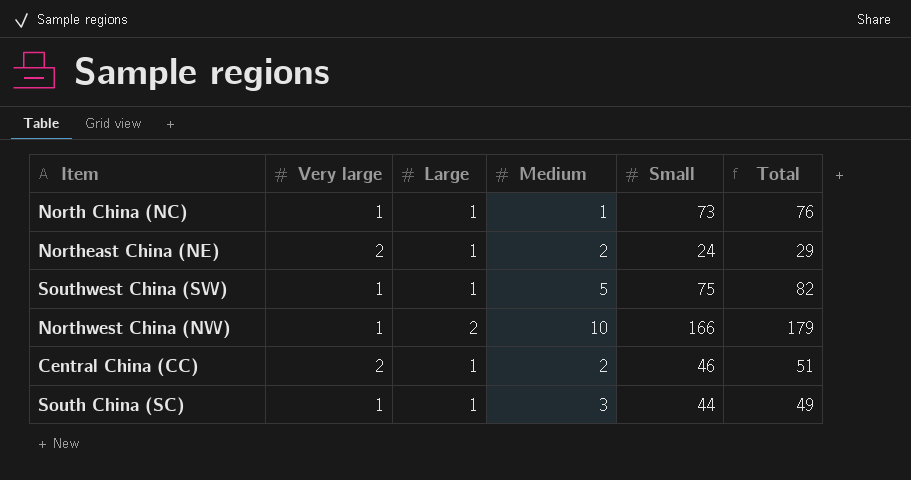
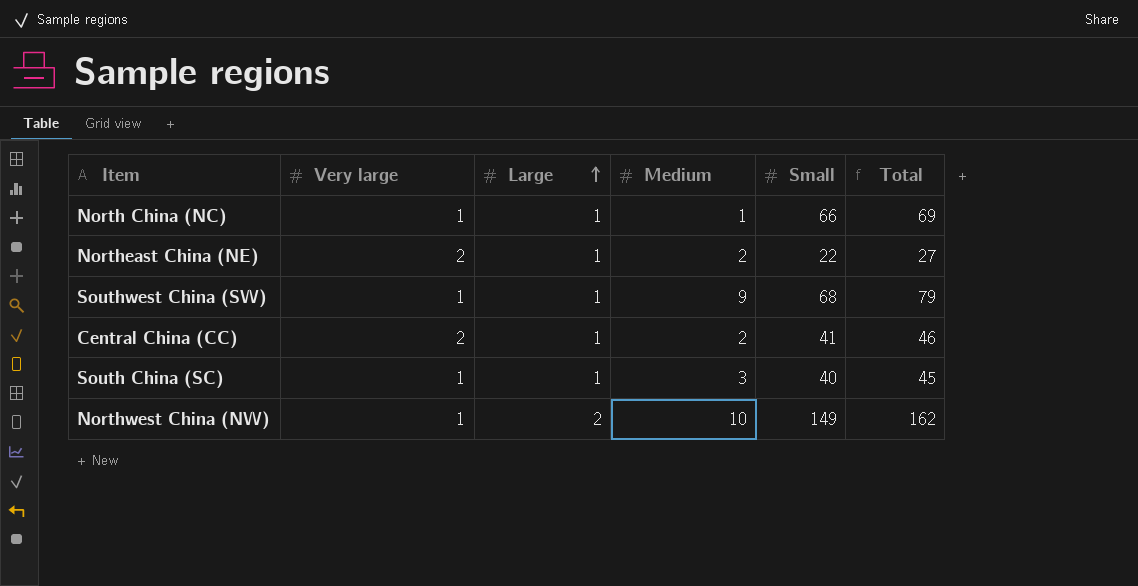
row order: none -> Large ascending
North China (NC) | Small: 73 -> 66
North China (NC) | Total: 76 -> 69
Northeast China (NE) | Small: 24 -> 22
Northeast China (NE) | Total: 29 -> 27
Southwest China (SW) | Medium: 5 -> 9
Southwest China (SW) | Small: 75 -> 68
Southwest China (SW) | Total: 82 -> 79
Central China (CC) | Small: 46 -> 41
Central China (CC) | Total: 51 -> 46
South China (SC) | Small: 44 -> 40
South China (SC) | Total: 49 -> 45
Northwest China (NW) | Small: 166 -> 149
Northwest China (NW) | Total: 179 -> 162

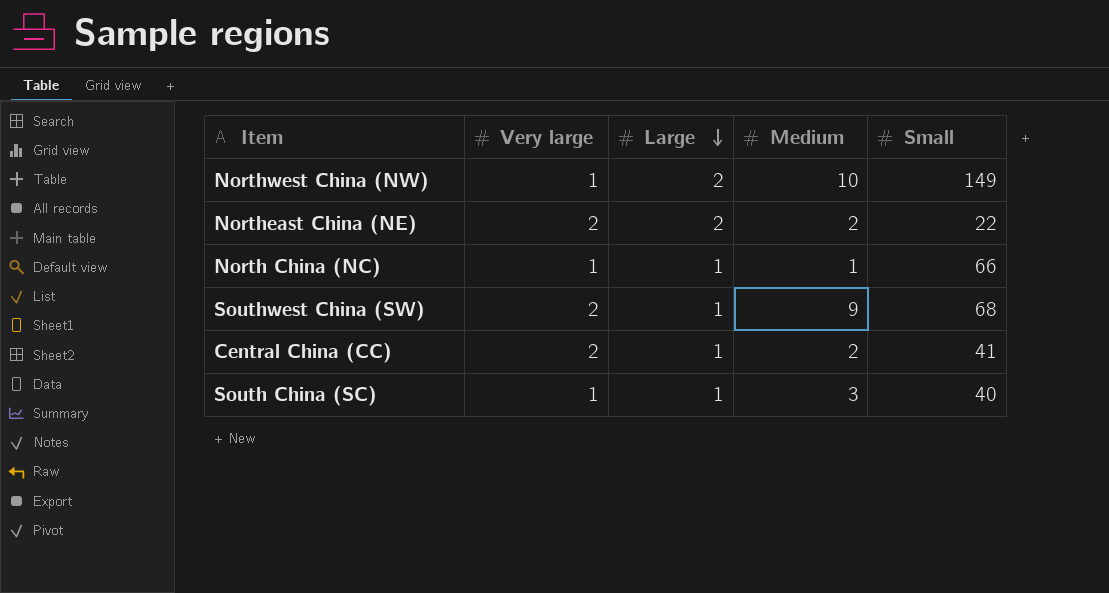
row order: Large ascending -> Large descending
column Total | formula: [Very large] + [Large] + [Medium] + [Small] -> none
Northeast China (NE) | Large: 1 -> 2
Southwest China (SW) | Very large: 1 -> 2

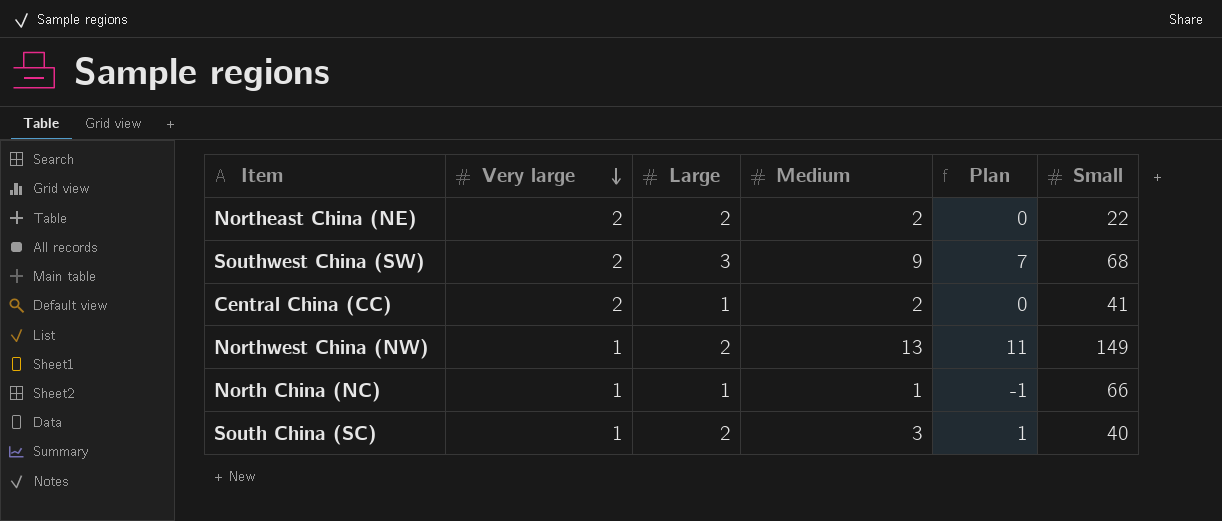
row order: Large descending -> Very large descending
column Plan | formula: none -> [Medium] - 2
Southwest China (SW) | Large: 1 -> 3
Northwest China (NW) | Medium: 10 -> 13
South China (SC) | Large: 1 -> 2

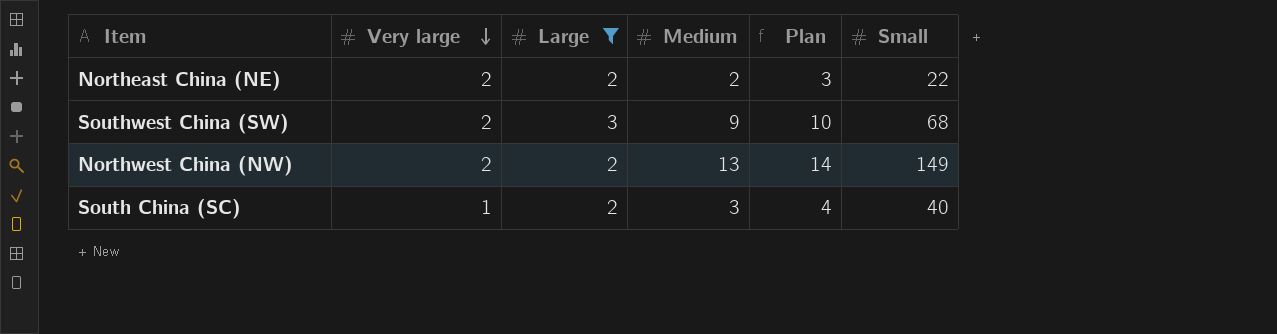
filter: none -> Large != 1
column Plan | formula: [Medium] - 2 -> [Medium] + 1
Northwest China (NW) | Very large: 1 -> 2

